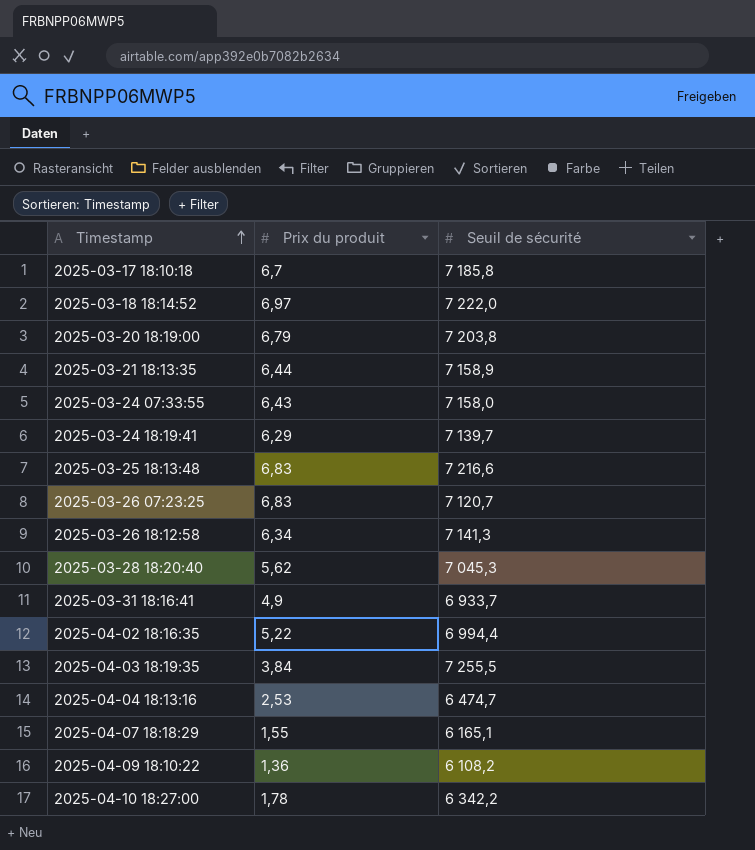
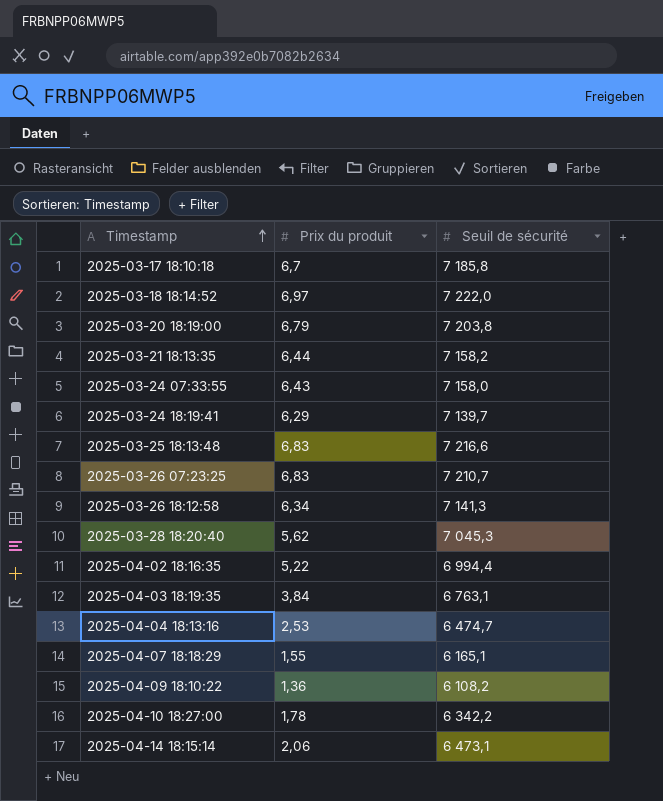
row 2025-03-31 18:16:41: 4,9 | 6 933,7 -> none
2025-03-21 18:13:35 | Seuil de sécurité: 7 158,9 -> 7 158,2
2025-03-26 07:23:25 | Seuil de sécurité: 7 120,7 -> 7 210,7
2025-04-03 18:19:35 | Seuil de sécurité: 7 255,5 -> 6 763,1
row 2025-04-14 18:15:14: none -> 2,06 | 6 473,1

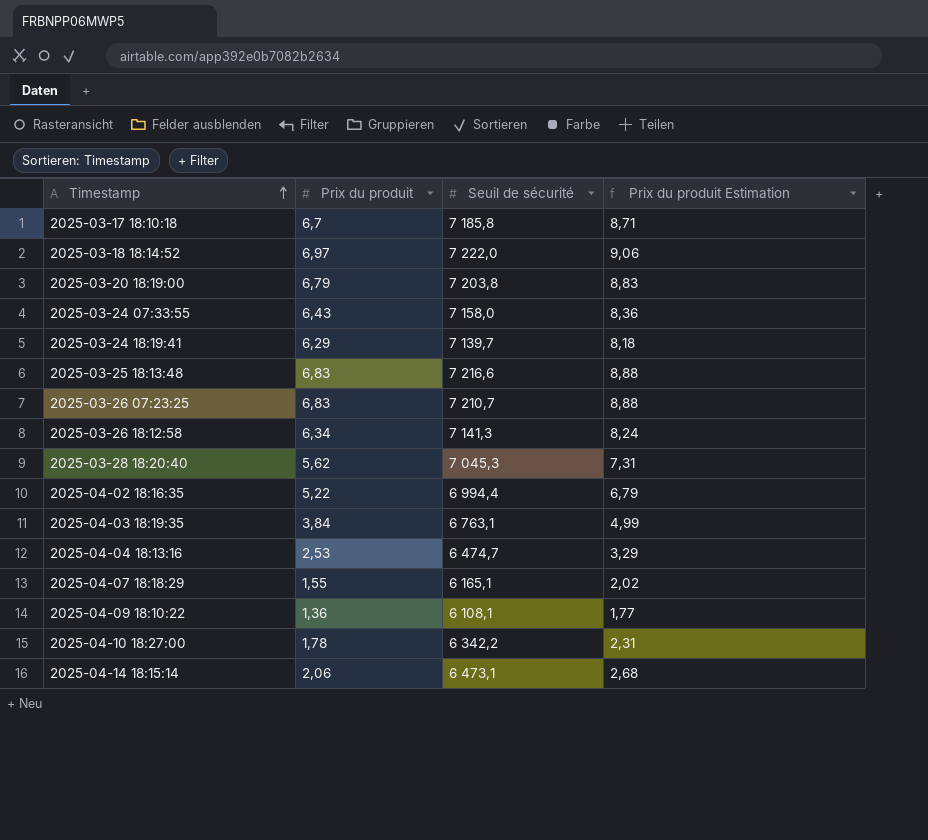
column Prix du produit Estimation | formula: none -> [Prix du produit] * 1,3
row 2025-03-21 18:13:35: 6,44 | 7 158,2 -> none
2025-04-09 18:10:22 | Seuil de sécurité: 6 108,2 -> 6 108,1

